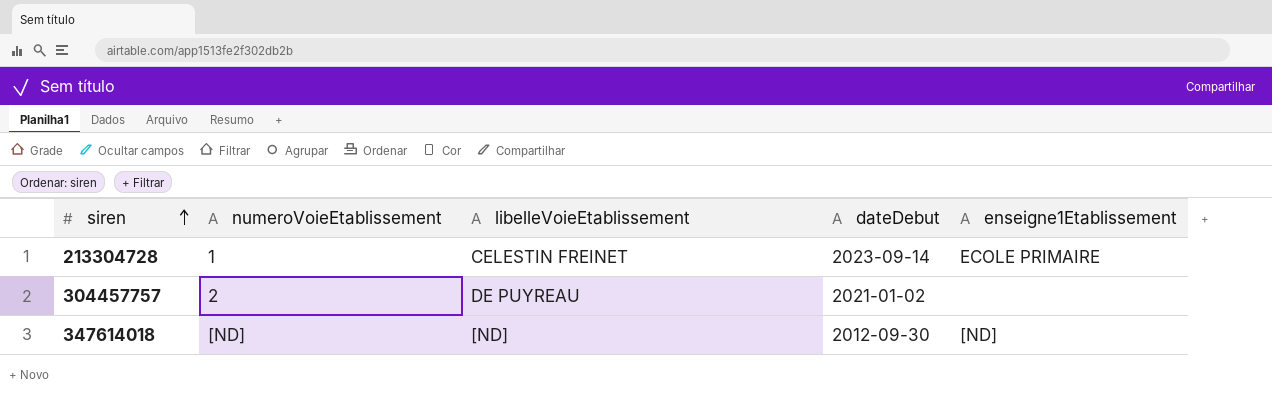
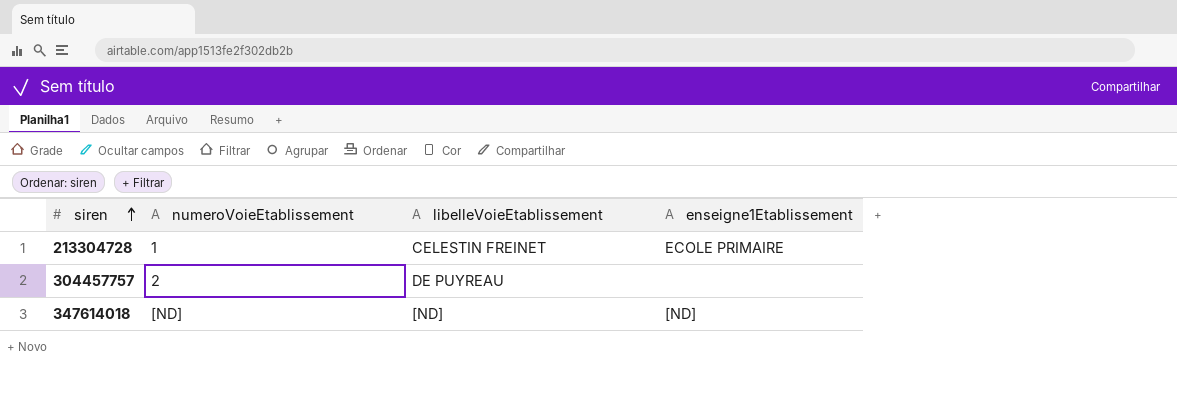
column dateDebut | position: 4 -> none

